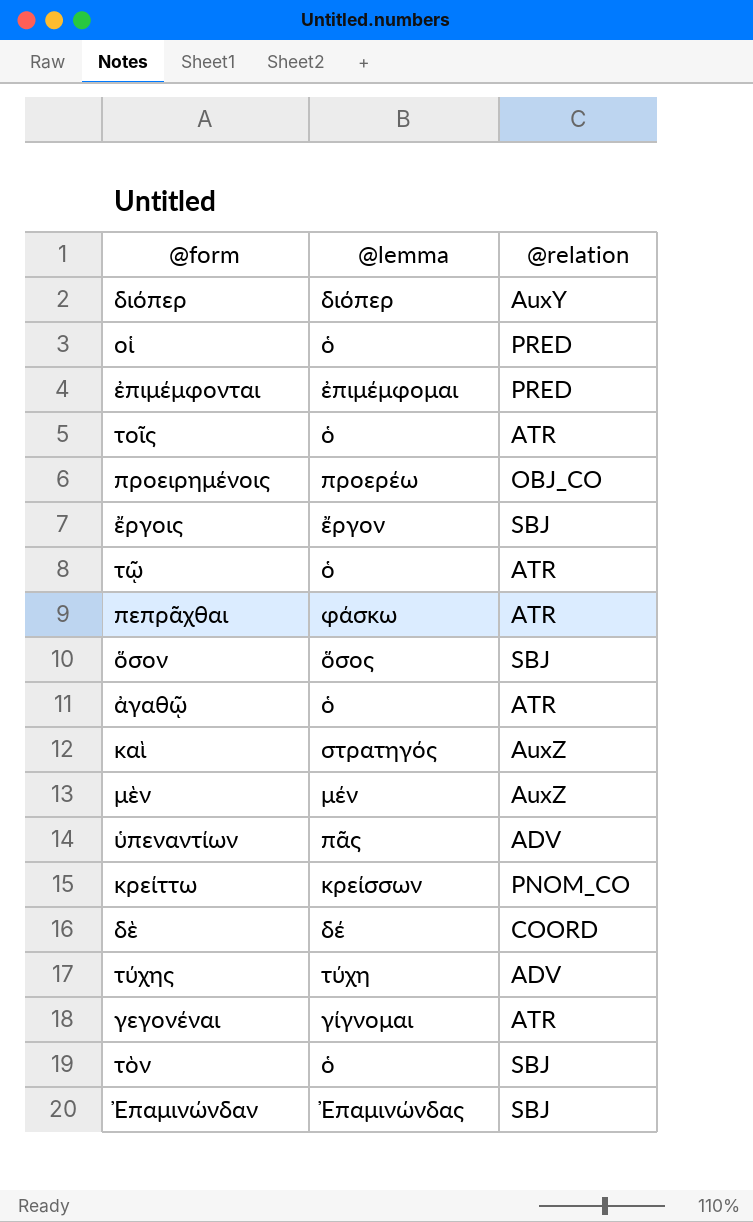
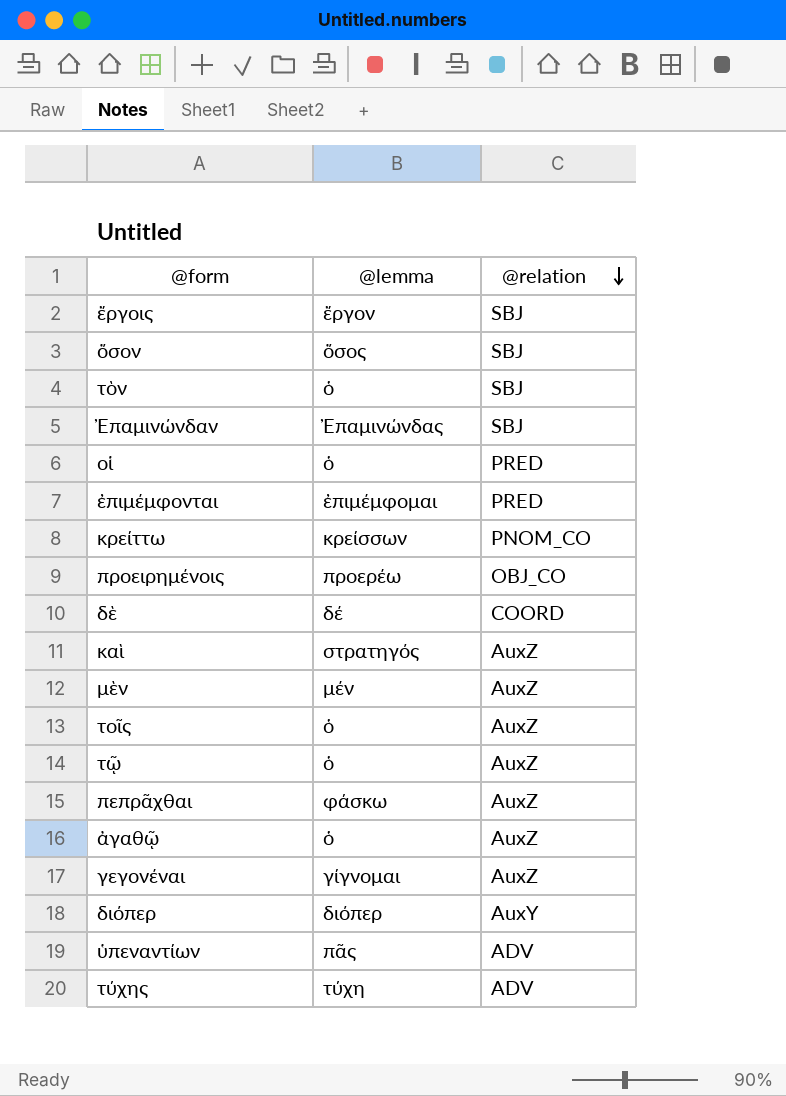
row order: none -> @relation descending
τοῖς | @relation: ATR -> AuxZ
τῷ | @relation: ATR -> AuxZ
πεπρᾶχθαι | @relation: ATR -> AuxZ
ἀγαθῷ | @relation: ATR -> AuxZ
γεγονέναι | @relation: ATR -> AuxZ

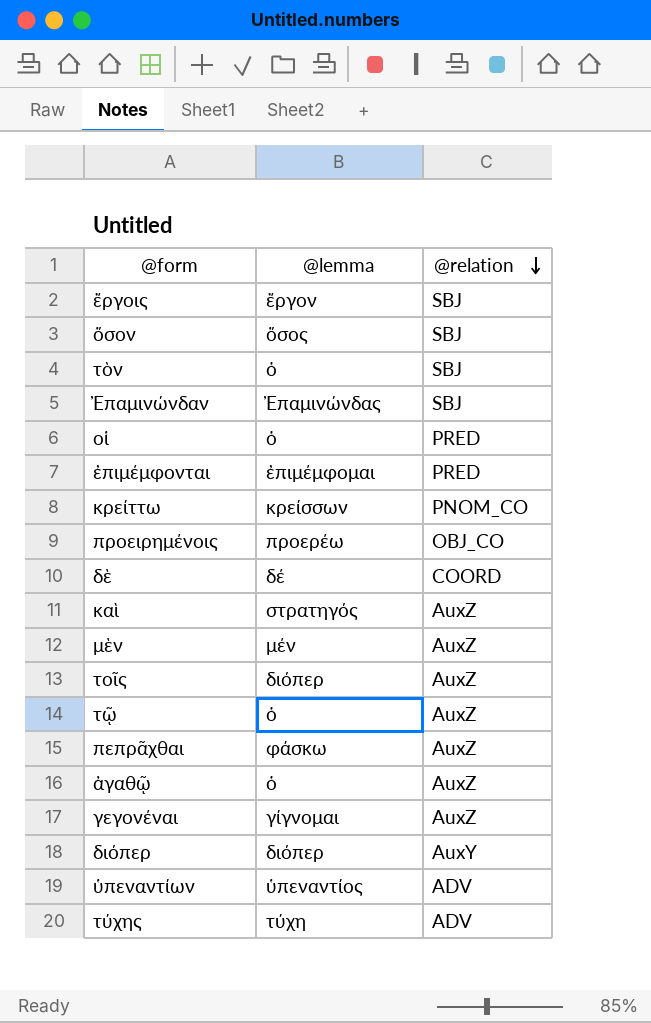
τοῖς | @lemma: ὁ -> διόπερ
ὑπεναντίων | @lemma: πᾶς -> ὑπεναντίος

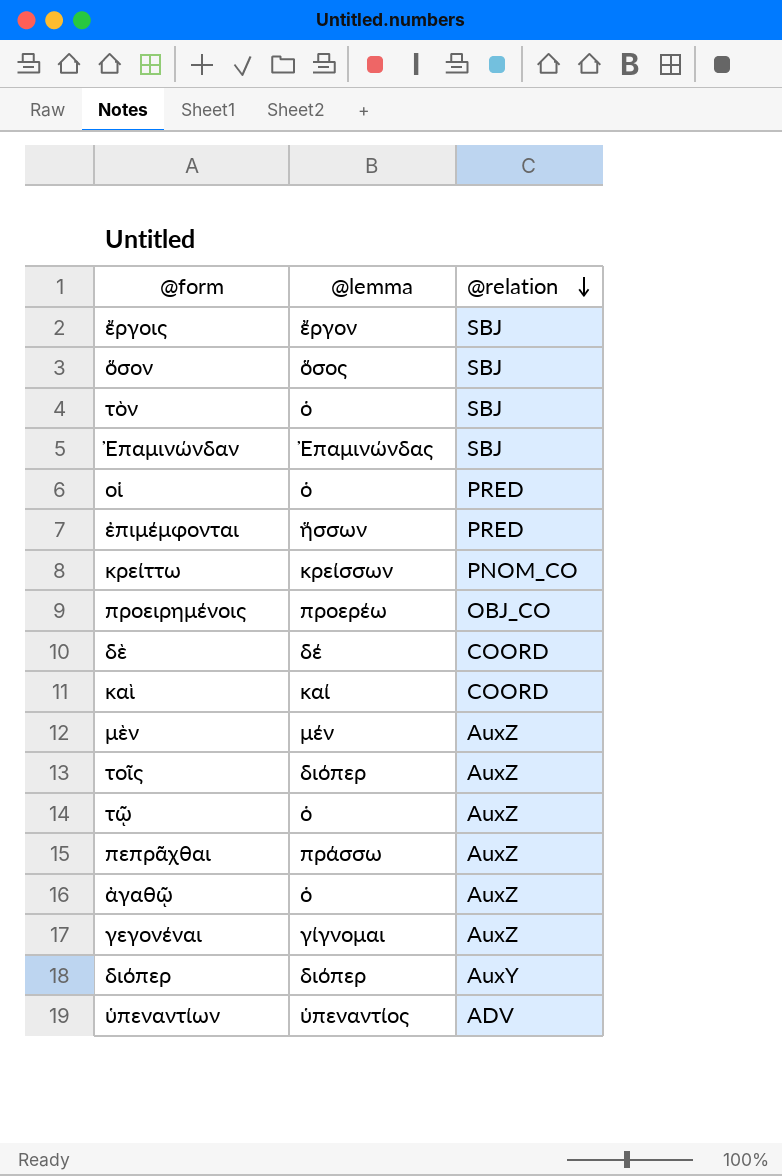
row τύχης: τύχη | ADV -> none
ἐπιμέμφονται | @lemma: ἐπιμέμφομαι -> ἥσσων
καὶ | @lemma: στρατηγός -> καί
καὶ | @relation: AuxZ -> COORD
πεπρᾶχθαι | @lemma: φάσκω -> πράσσω

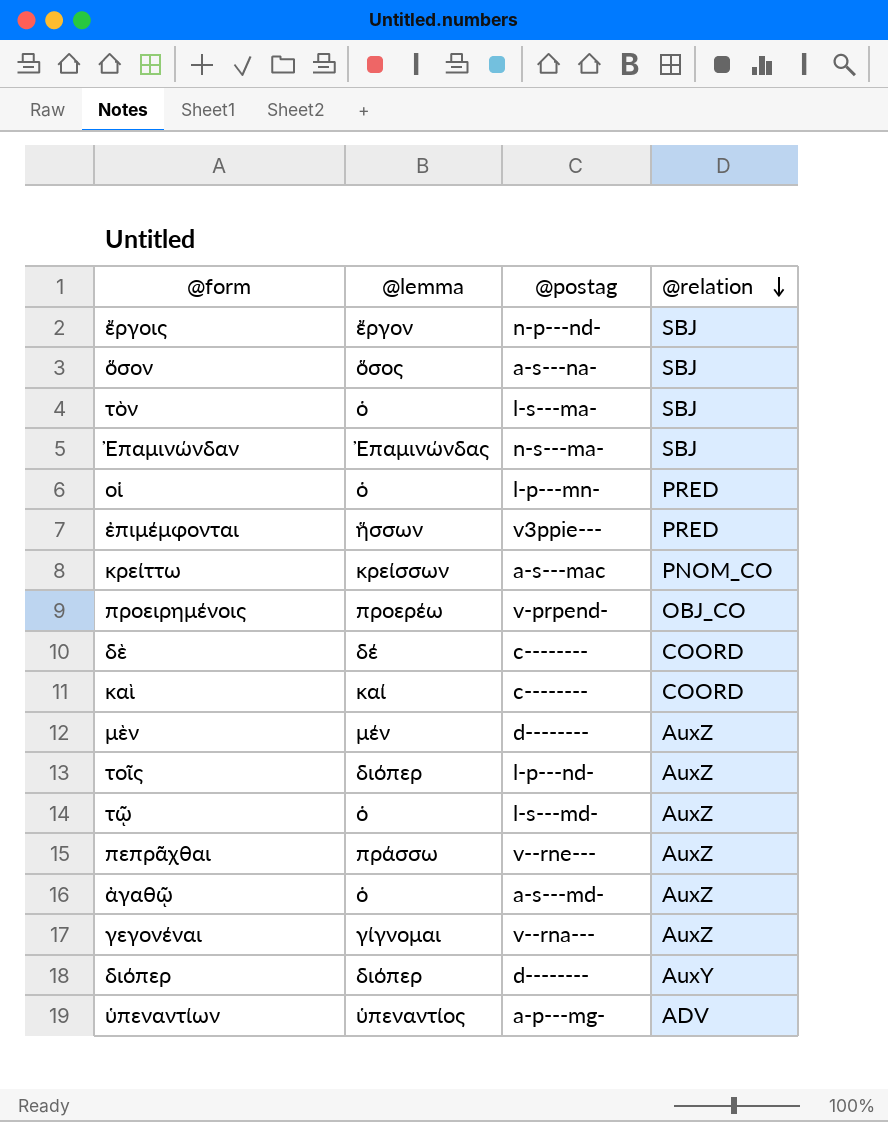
column @postag | position: none -> 3

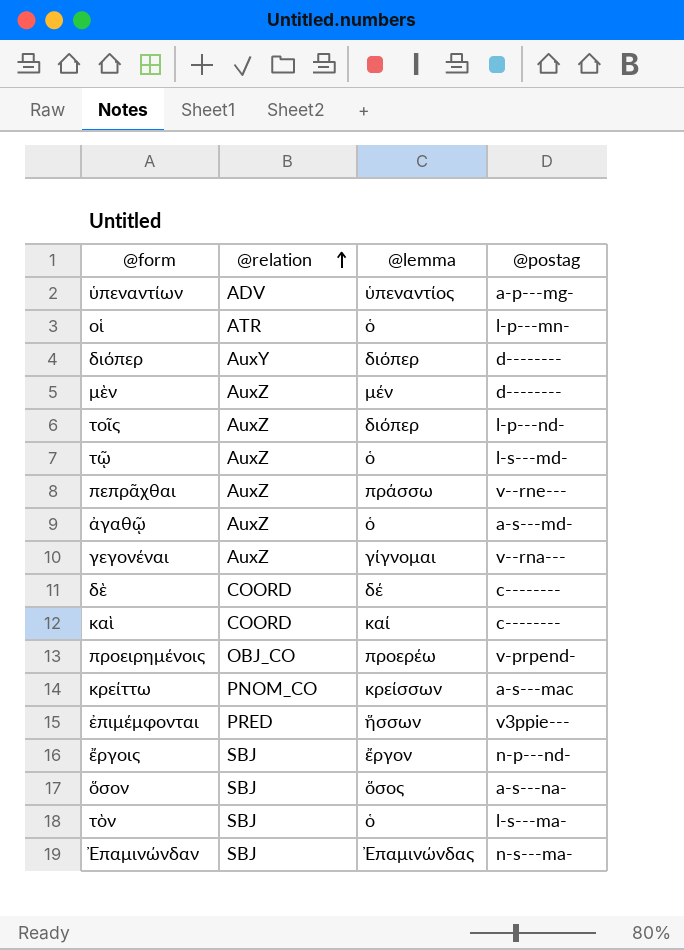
row order: @relation descending -> @relation ascending
column @relation | position: 4 -> 2
οἱ | @relation: PRED -> ATR

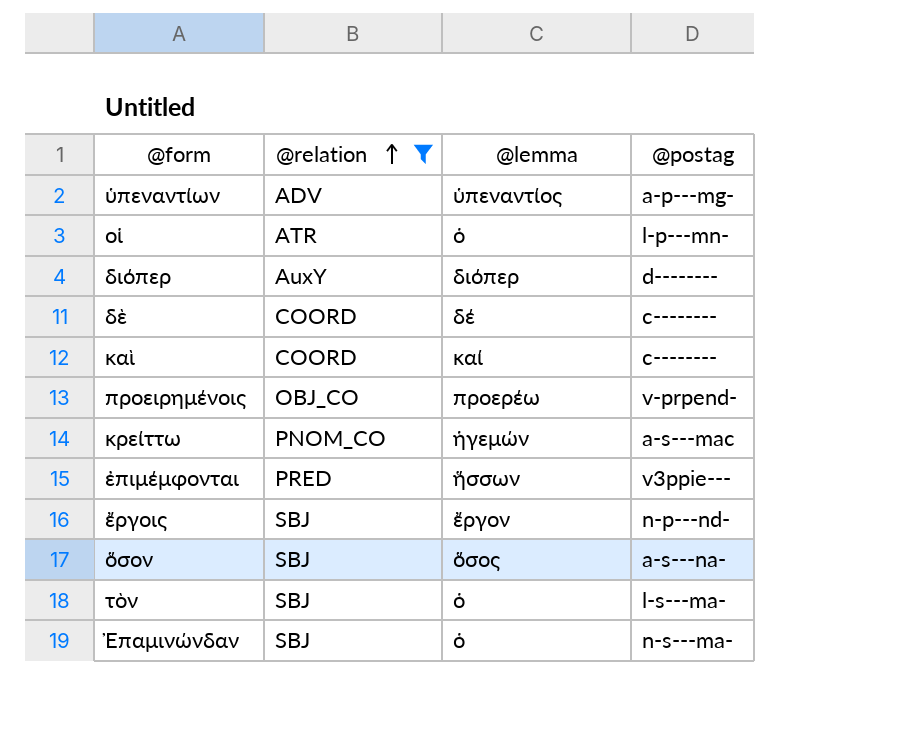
filter: none -> @relation != AuxZ
κρείττω | @lemma: κρείσσων -> ἡγεμών
Ἐπαμινώνδαν | @lemma: Ἐπαμινώνδας -> ὁ

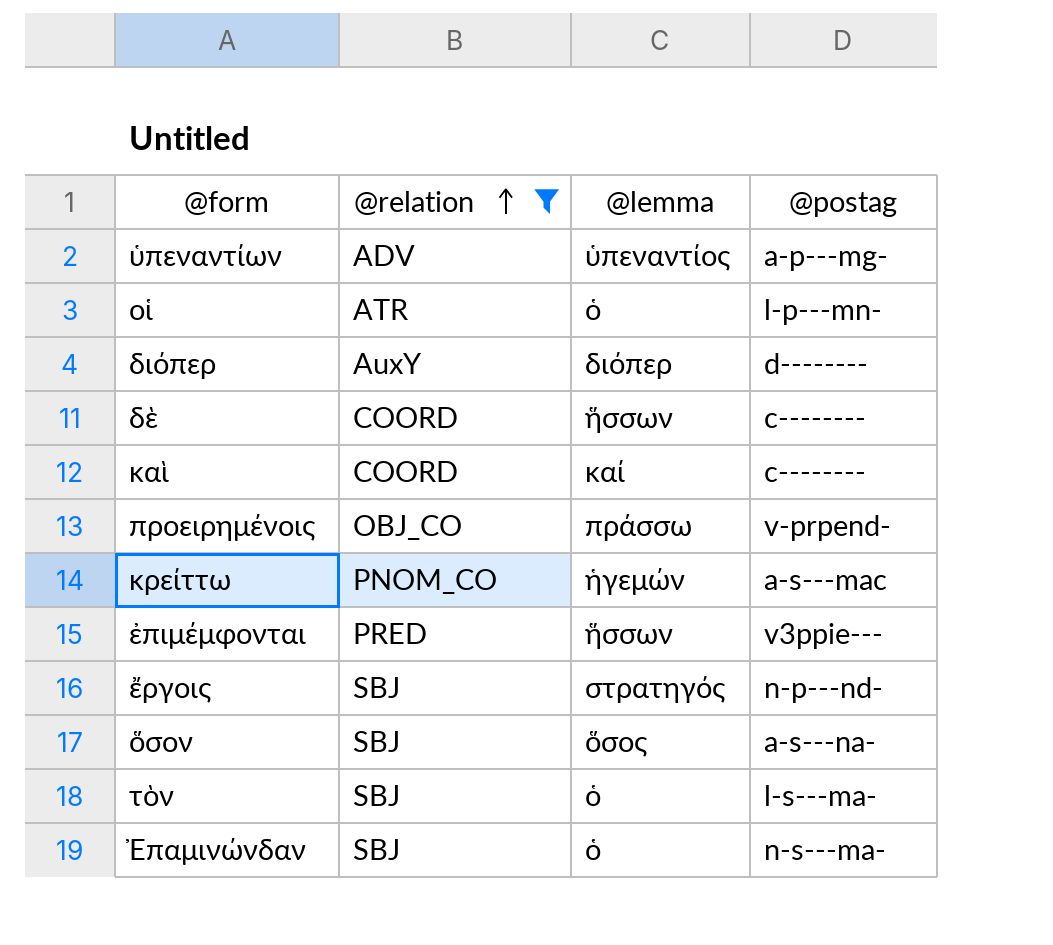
δὲ | @lemma: δέ -> ἥσσων
προειρημένοις | @lemma: προερέω -> πράσσω
ἔργοις | @lemma: ἔργον -> στρατηγός

